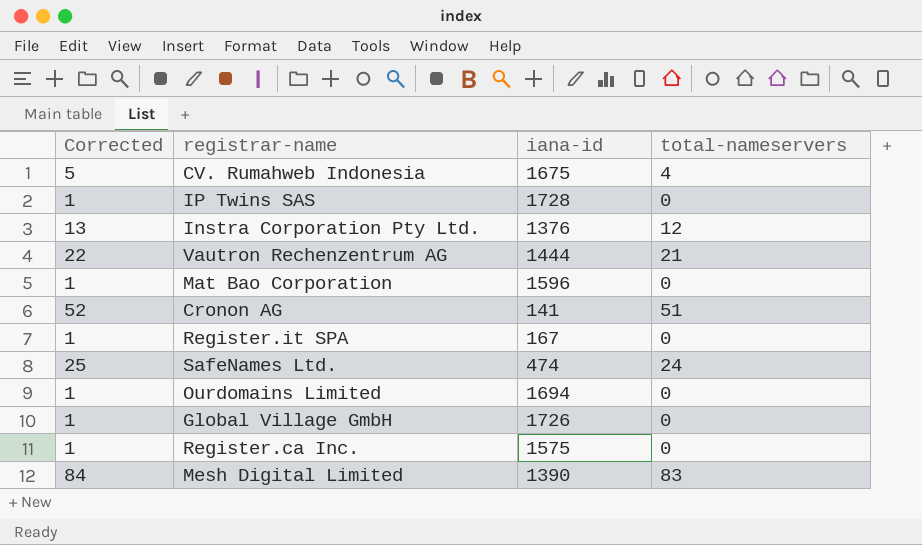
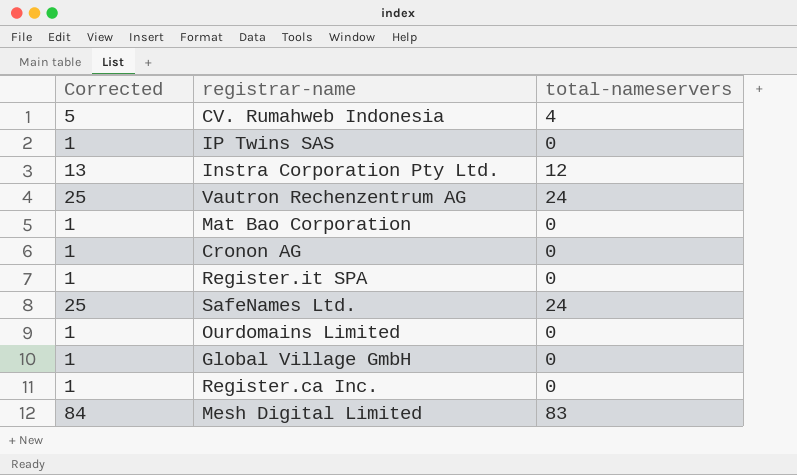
column iana-id | position: 3 -> none
Vautron Rechenzentrum AG | Corrected: 22 -> 25
Vautron Rechenzentrum AG | total-nameservers: 21 -> 24
Cronon AG | Corrected: 52 -> 1
Cronon AG | total-nameservers: 51 -> 0

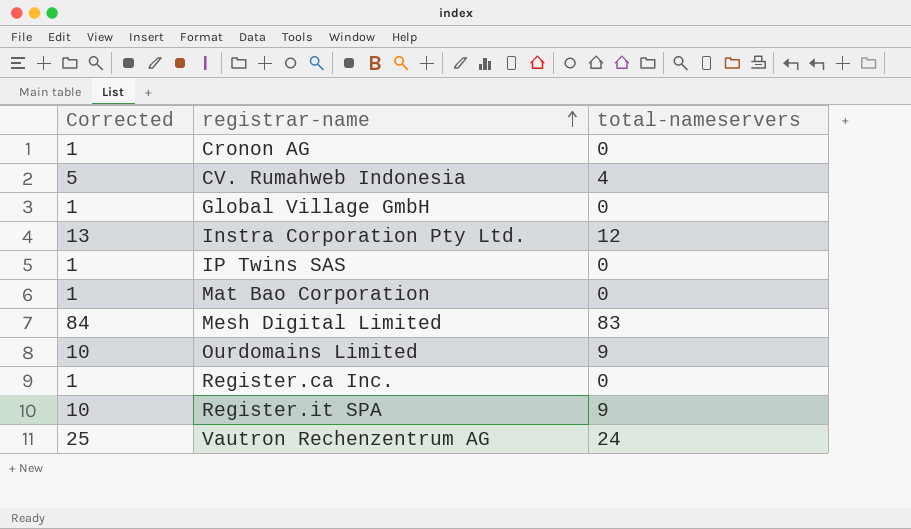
row order: none -> registrar-name ascending
row SafeNames Ltd.: 25 | 24 -> none
Ourdomains Limited | Corrected: 1 -> 10
Ourdomains Limited | total-nameservers: 0 -> 9
Register.it SPA | Corrected: 1 -> 10
Register.it SPA | total-nameservers: 0 -> 9

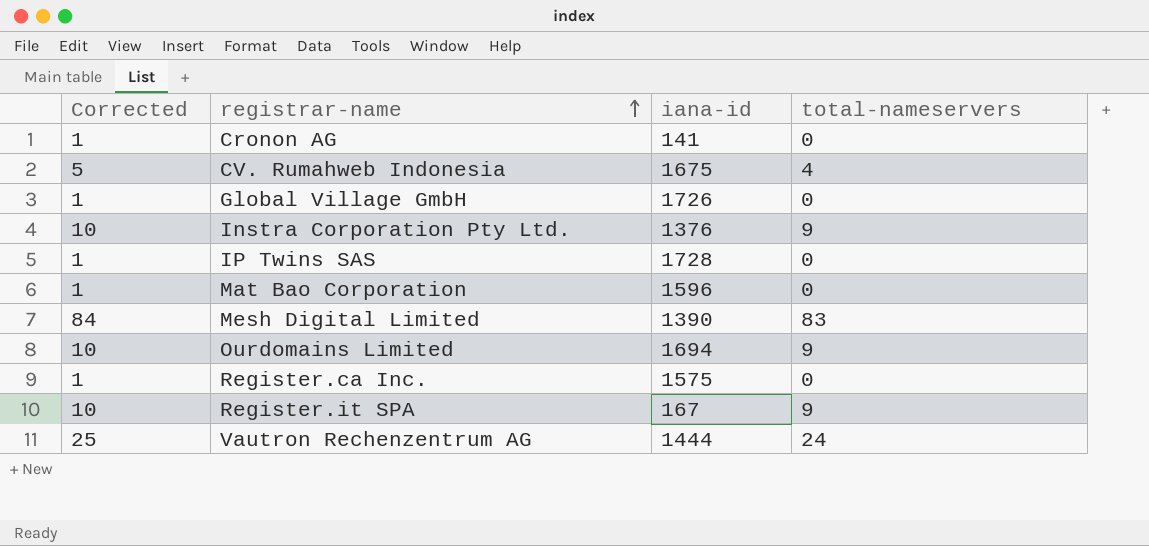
column iana-id | position: none -> 3
Instra Corporation Pty Ltd. | Corrected: 13 -> 10
Instra Corporation Pty Ltd. | total-nameservers: 12 -> 9

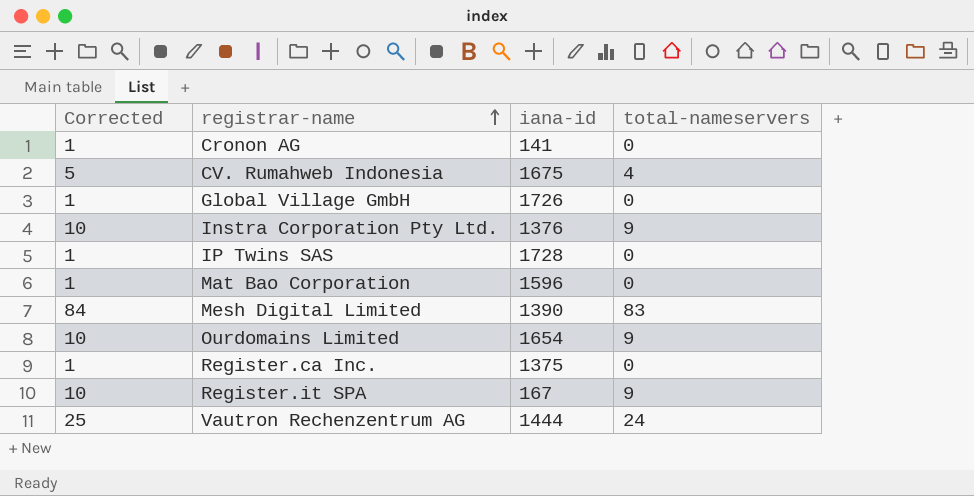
Ourdomains Limited | iana-id: 1694 -> 1654
Register.ca Inc. | iana-id: 1575 -> 1375

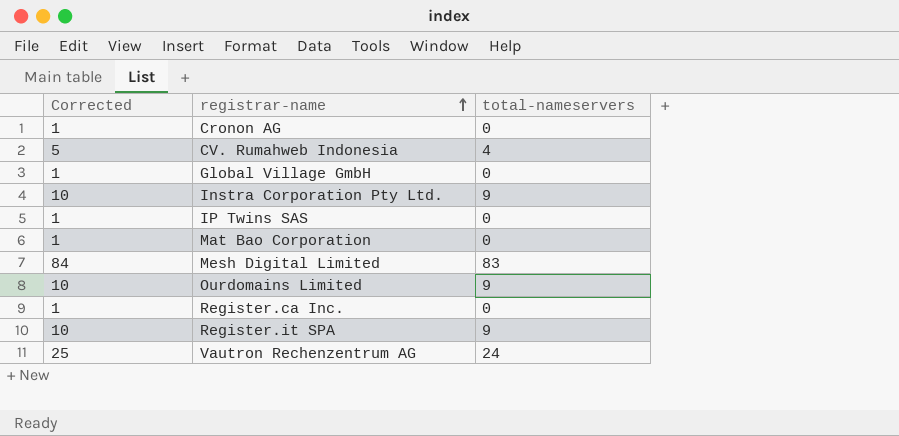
column iana-id | position: 3 -> none

